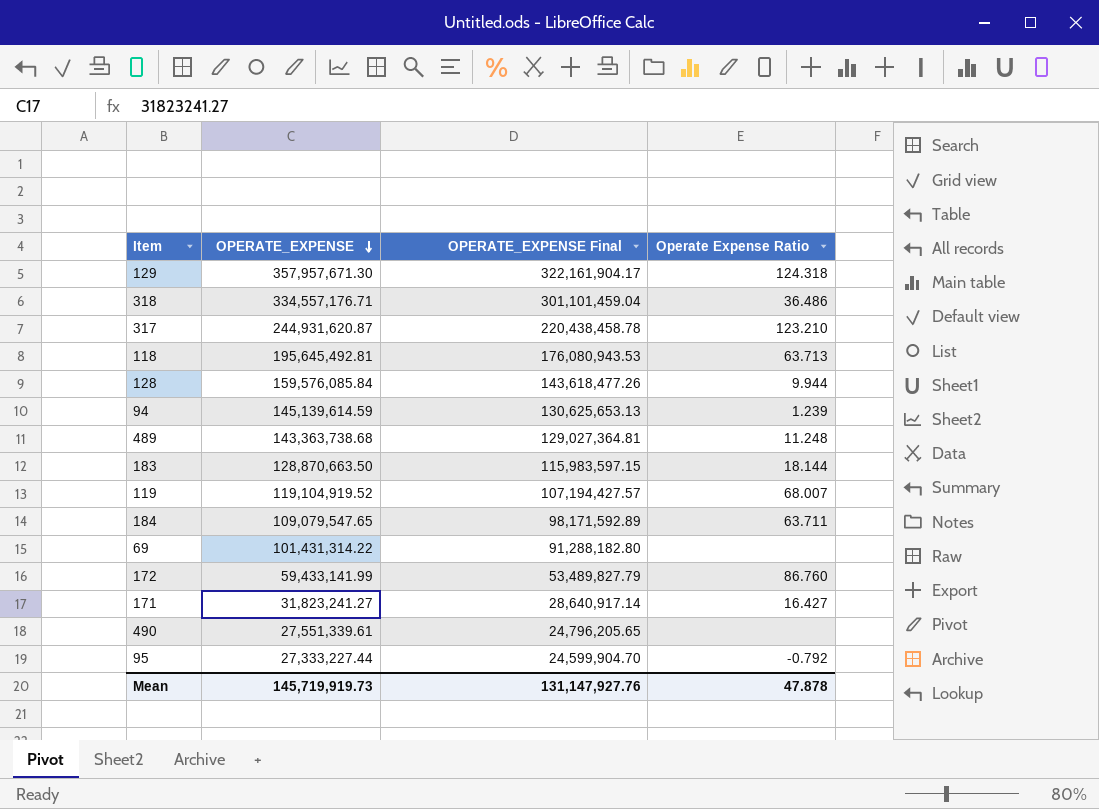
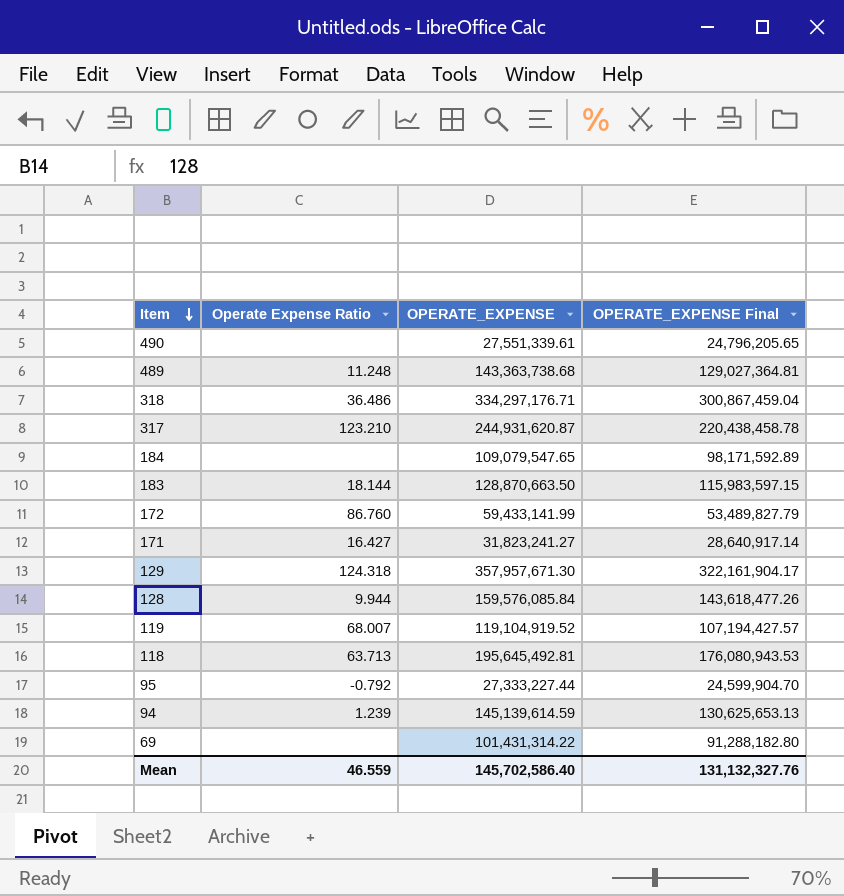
row order: OPERATE_EXPENSE descending -> Item descending
column Operate Expense Ratio | position: 4 -> 2
318 | OPERATE_EXPENSE: 334,557,176.71 -> 334,297,176.71
318 | OPERATE_EXPENSE Final: 301,101,459.04 -> 300,867,459.04
184 | Operate Expense Ratio: 63.711 -> none
Mean | Operate Expense Ratio: 47.878 -> 46.559
Mean | OPERATE_EXPENSE: 145,719,919.73 -> 145,702,586.40
Mean | OPERATE_EXPENSE Final: 131,147,927.76 -> 131,132,327.76

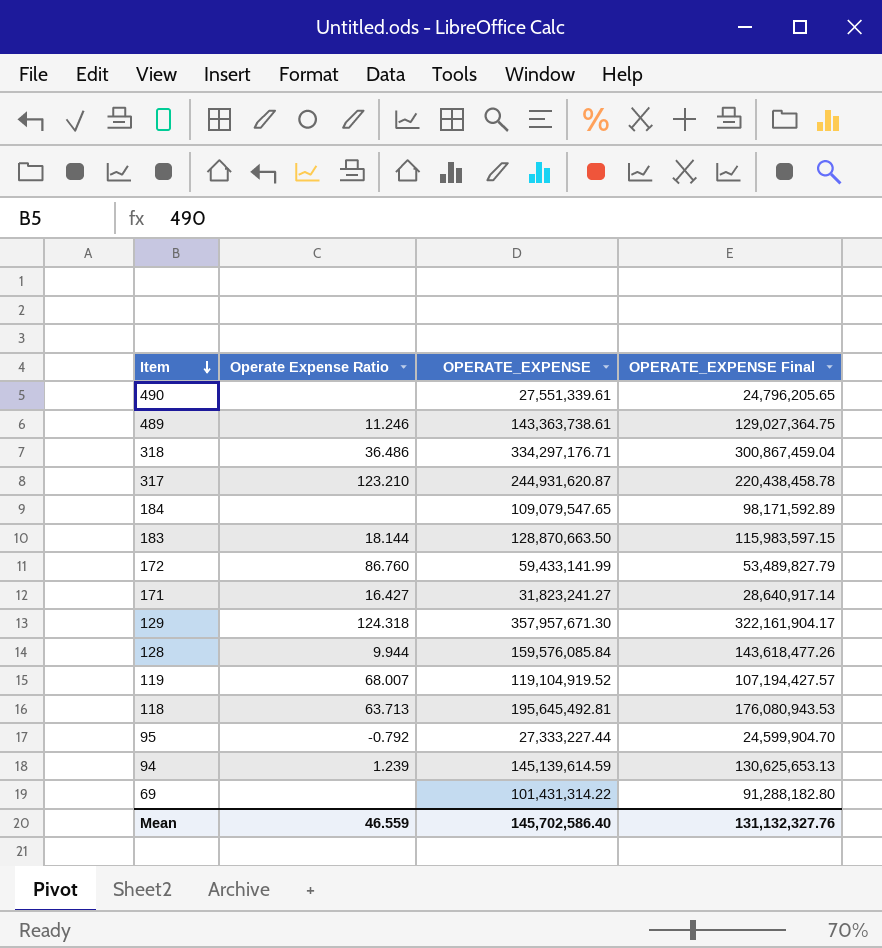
489 | Operate Expense Ratio: 11.248 -> 11.246
489 | OPERATE_EXPENSE: 143,363,738.68 -> 143,363,738.61
489 | OPERATE_EXPENSE Final: 129,027,364.81 -> 129,027,364.75

